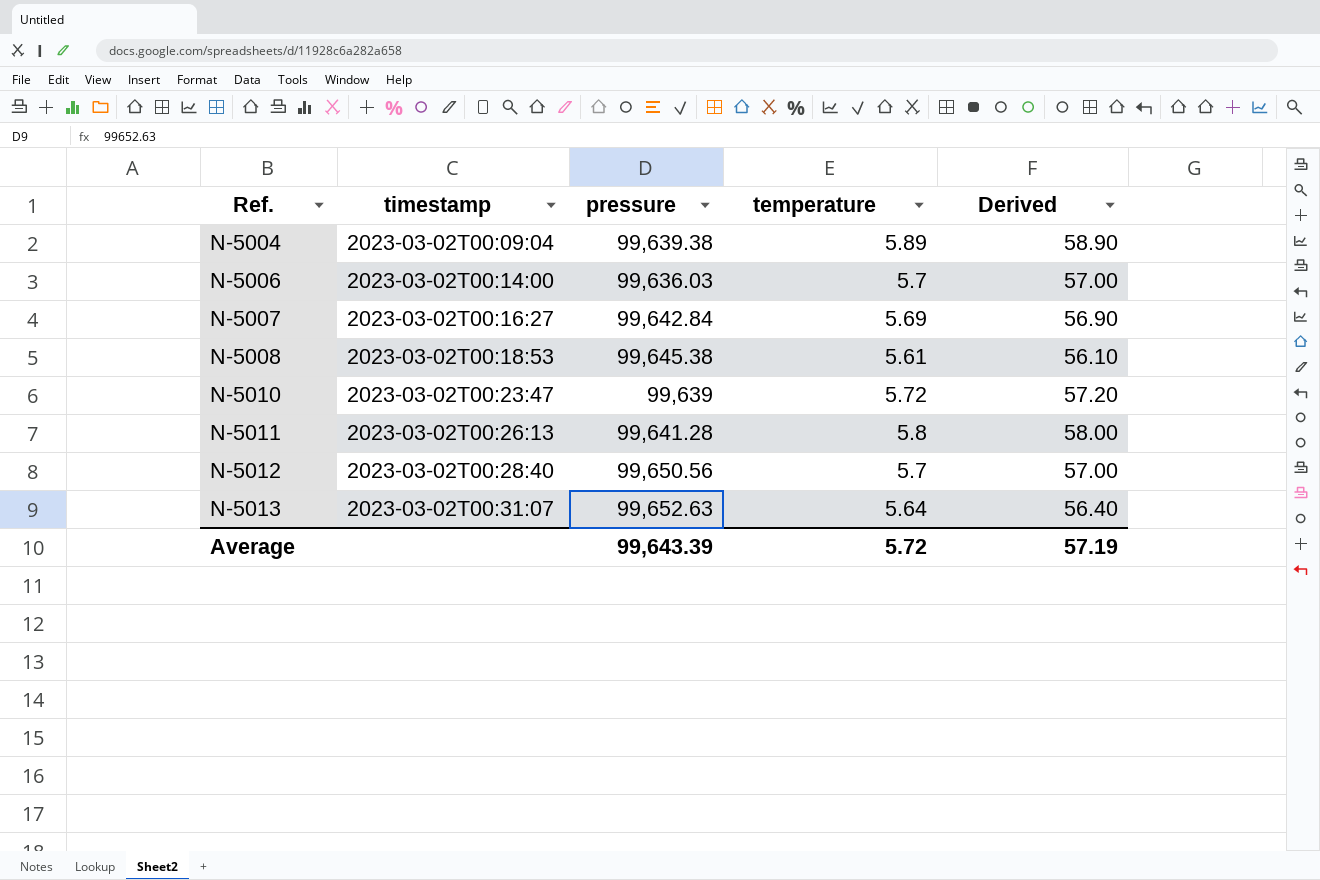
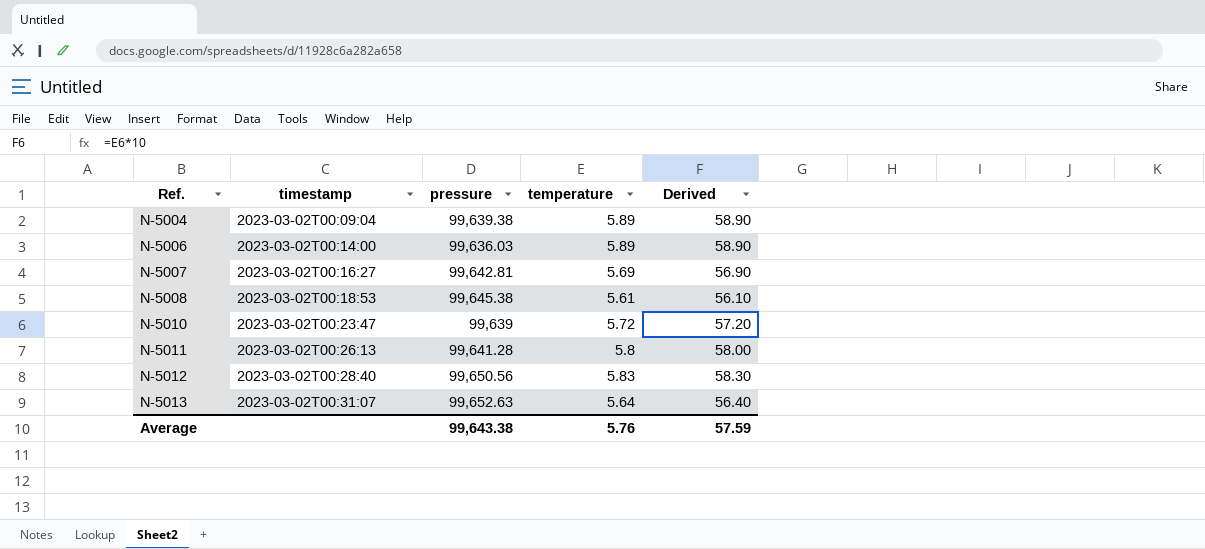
N-5006 | temperature: 5.7 -> 5.89
N-5006 | Derived: 57.00 -> 58.90
N-5007 | pressure: 99,642.84 -> 99,642.81
N-5012 | temperature: 5.7 -> 5.83
N-5012 | Derived: 57.00 -> 58.30
Average | pressure: 99,643.39 -> 99,643.38
Average | temperature: 5.72 -> 5.76
Average | Derived: 57.19 -> 57.59

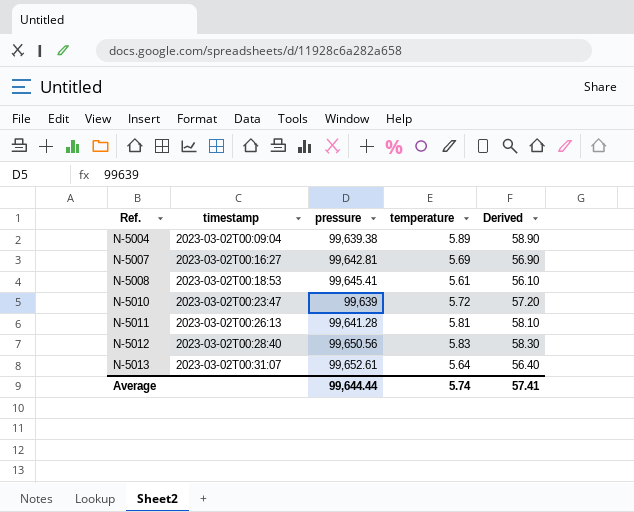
row N-5006: 2023-03-02T00:14:00 | 99,636.03 | 5.89 | 58.90 -> none
N-5008 | pressure: 99,645.38 -> 99,645.41
N-5011 | temperature: 5.8 -> 5.81
N-5011 | Derived: 58.00 -> 58.10
N-5013 | pressure: 99,652.63 -> 99,652.61
Average | pressure: 99,643.38 -> 99,644.44
Average | temperature: 5.76 -> 5.74
Average | Derived: 57.59 -> 57.41

